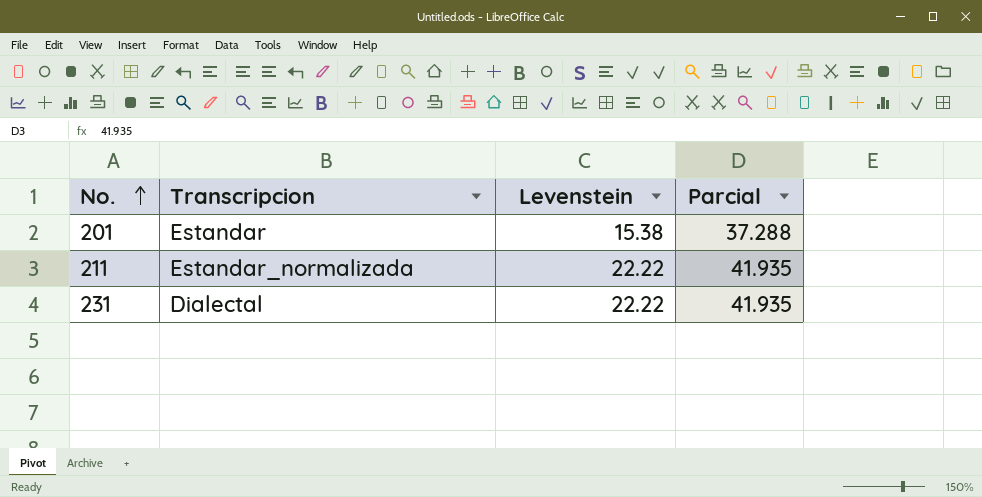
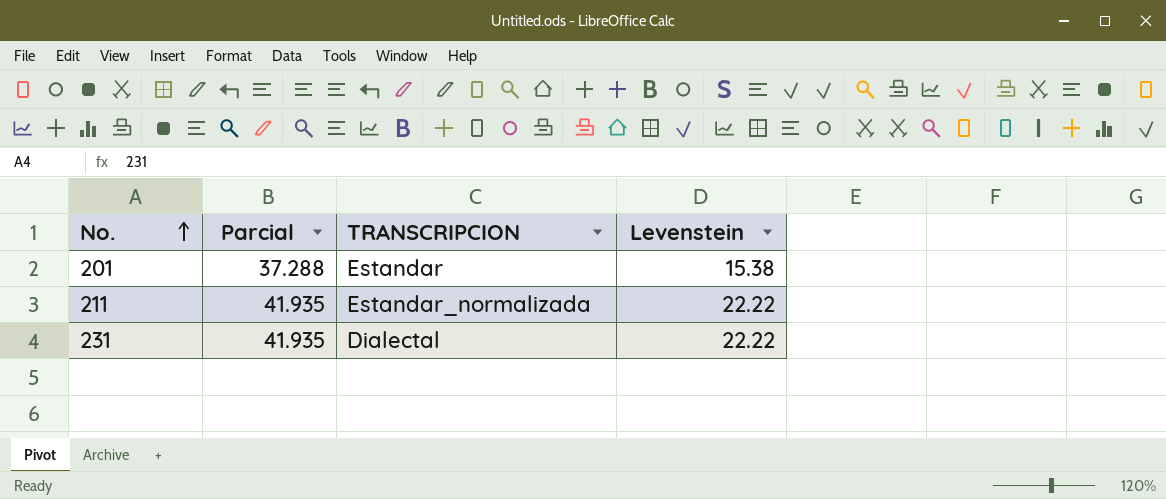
column Parcial | position: 4 -> 2
column name: Transcripcion -> TRANSCRIPCION

